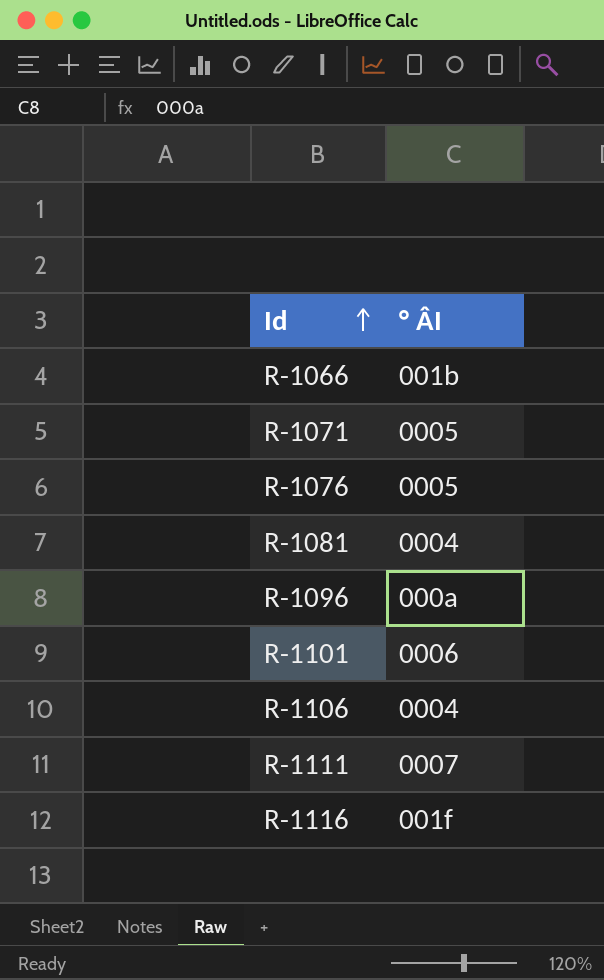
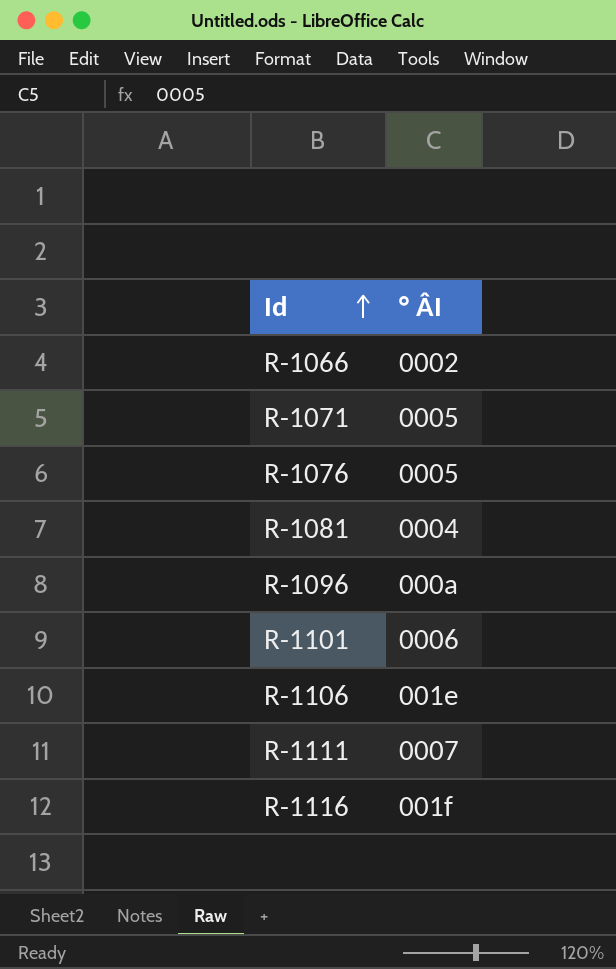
R-1066 | ° ÂI: 001b -> 0002
R-1106 | ° ÂI: 0004 -> 001e

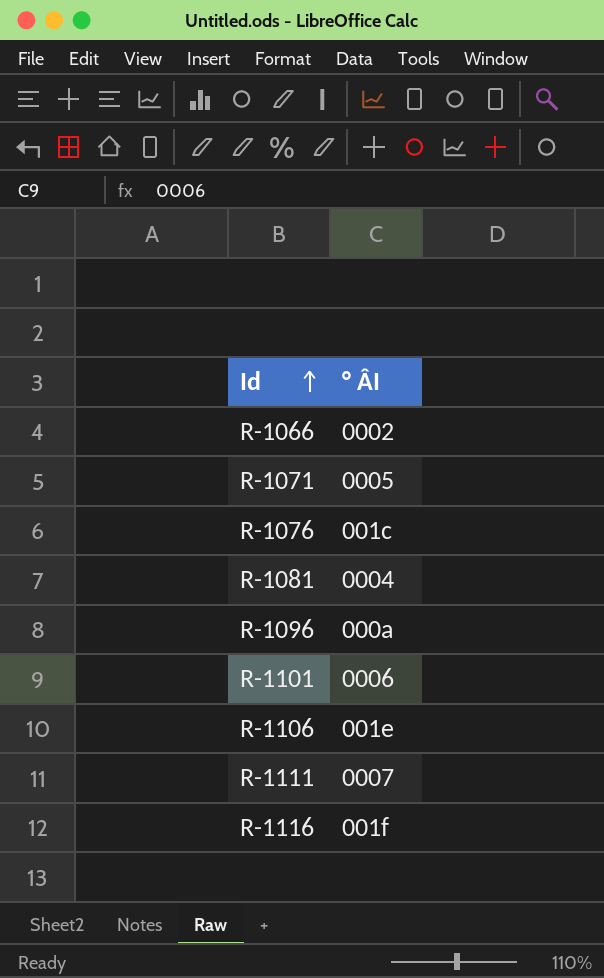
R-1076 | ° ÂI: 0005 -> 001c

